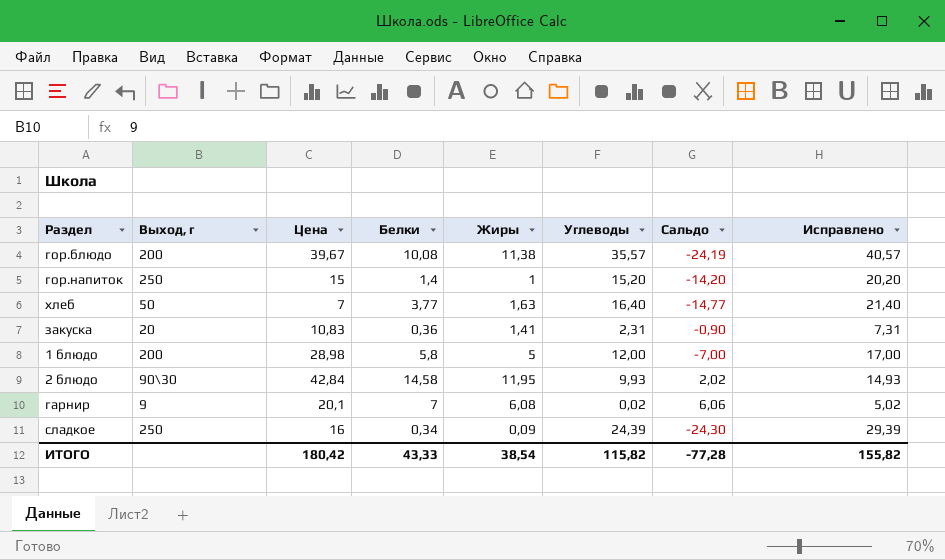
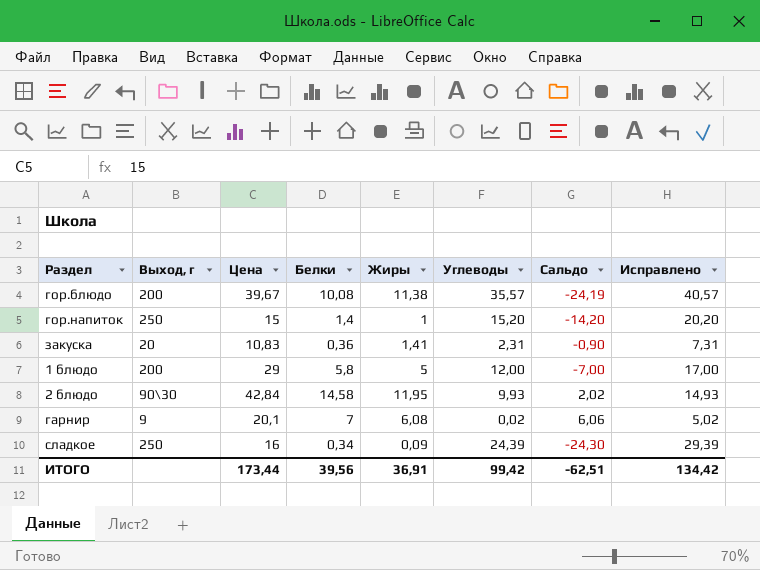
row хлеб: 50 | 7 | 3,77 | 1,63 | 16,40 | -14,77 | 21,40 -> none
1 блюдо | Цена: 28,98 -> 29
ИТОГО | Цена: 180,42 -> 173,44
ИТОГО | Белки: 43,33 -> 39,56
ИТОГО | Жиры: 38,54 -> 36,91
ИТОГО | Углеводы: 115,82 -> 99,42
ИТОГО | Сальдо: -77,28 -> -62,51
ИТОГО | Исправлено: 155,82 -> 134,42

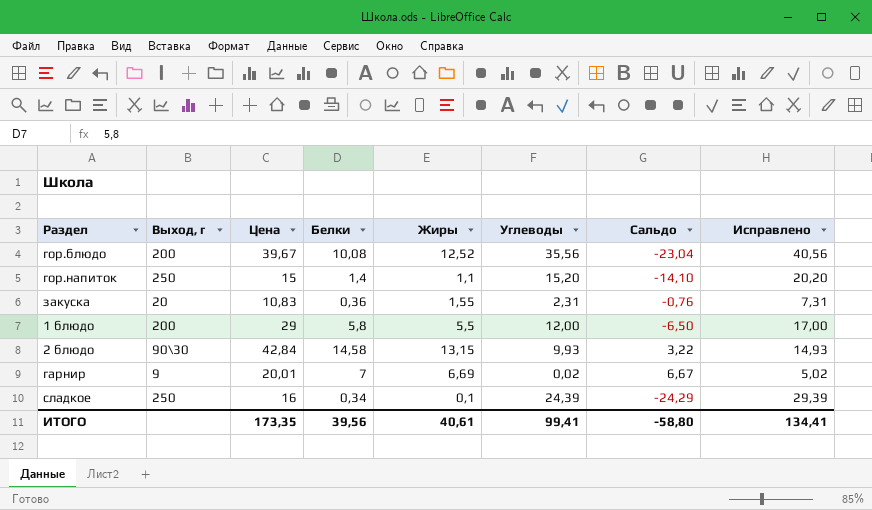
гор.блюдо | Жиры: 11,38 -> 12,52
гор.блюдо | Углеводы: 35,57 -> 35,56
гор.блюдо | Сальдо: -24,19 -> -23,04
гор.блюдо | Исправлено: 40,57 -> 40,56
гор.напиток | Жиры: 1 -> 1,1
гор.напиток | Сальдо: -14,20 -> -14,10
закуска | Жиры: 1,41 -> 1,55
закуска | Сальдо: -0,90 -> -0,76
1 блюдо | Жиры: 5 -> 5,5
1 блюдо | Сальдо: -7,00 -> -6,50
2 блюдо | Жиры: 11,95 -> 13,15
2 блюдо | Сальдо: 2,02 -> 3,22
гарнир | Цена: 20,1 -> 20,01
гарнир | Жиры: 6,08 -> 6,69
гарнир | Сальдо: 6,06 -> 6,67
сладкое | Жиры: 0,09 -> 0,1
сладкое | Сальдо: -24,30 -> -24,29
ИТОГО | Цена: 173,44 -> 173,35
ИТОГО | Жиры: 36,91 -> 40,61
ИТОГО | Углеводы: 99,42 -> 99,41
ИТОГО | Сальдо: -62,51 -> -58,80
ИТОГО | Исправлено: 134,42 -> 134,41

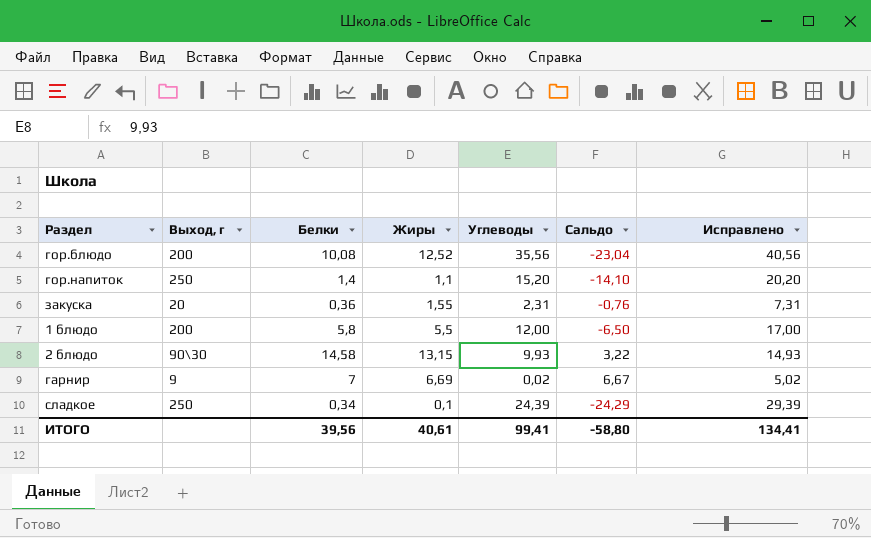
column Цена | position: 3 -> none

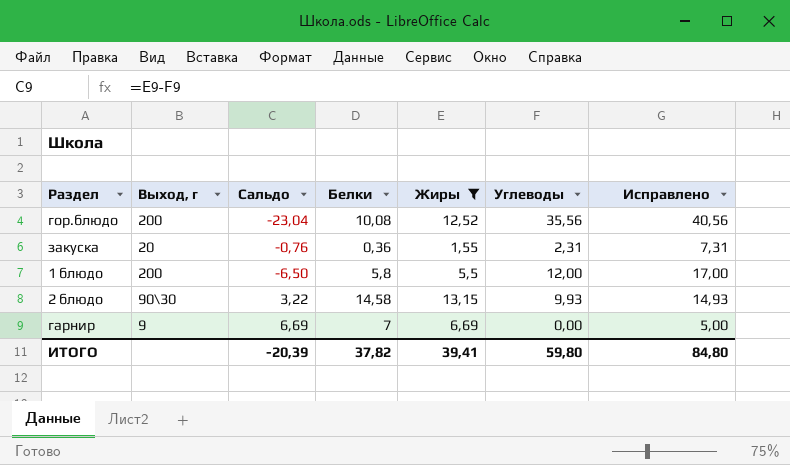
filter: none -> Жиры >= 1,55
column Сальдо | position: 6 -> 3
гарнир | Сальдо: 6,67 -> 6,69
гарнир | Углеводы: 0,02 -> 0,00
гарнир | Исправлено: 5,02 -> 5,00
ИТОГО | Сальдо: -58,80 -> -20,39
ИТОГО | Белки: 39,56 -> 37,82
ИТОГО | Жиры: 40,61 -> 39,41
ИТОГО | Углеводы: 99,41 -> 59,80
ИТОГО | Исправлено: 134,41 -> 84,80

